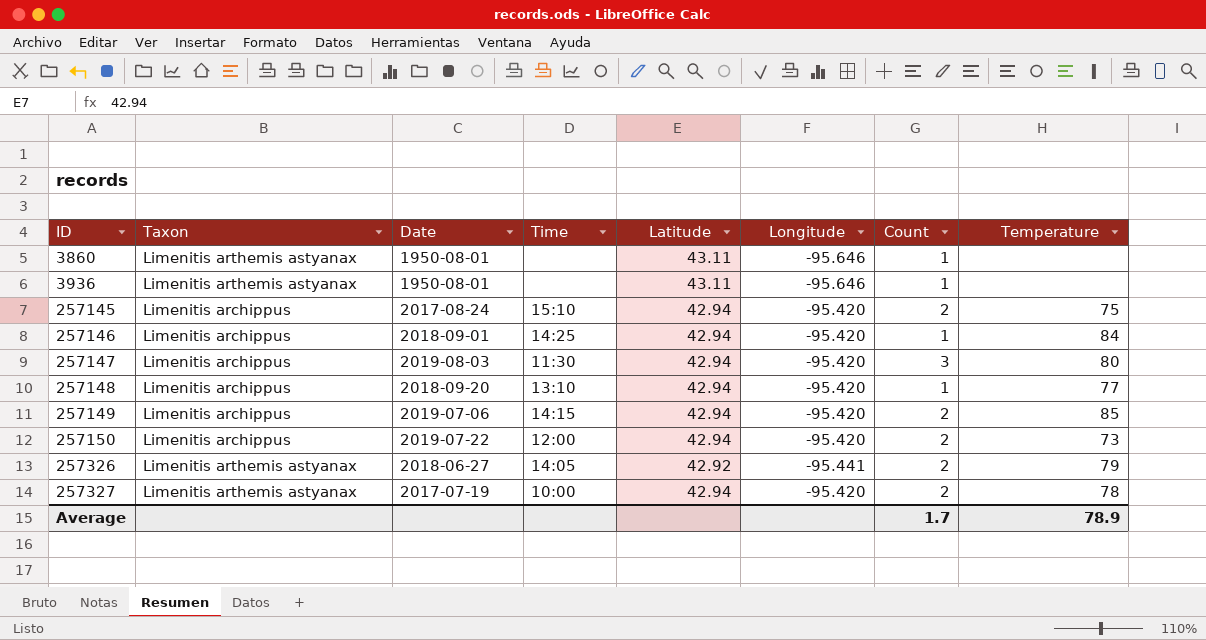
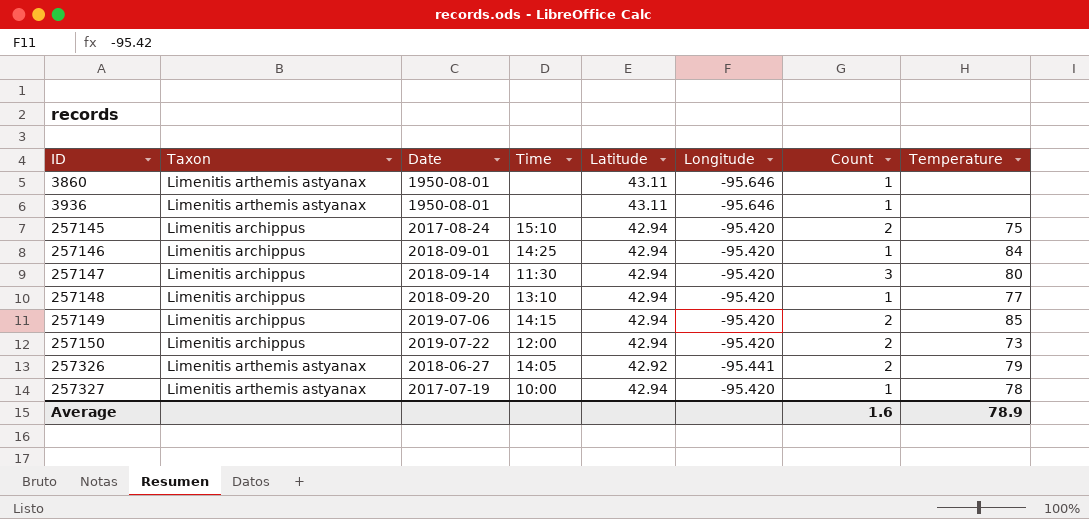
257147 | Date: 2019-08-03 -> 2018-09-14
257327 | Count: 2 -> 1
Average | Count: 1.7 -> 1.6

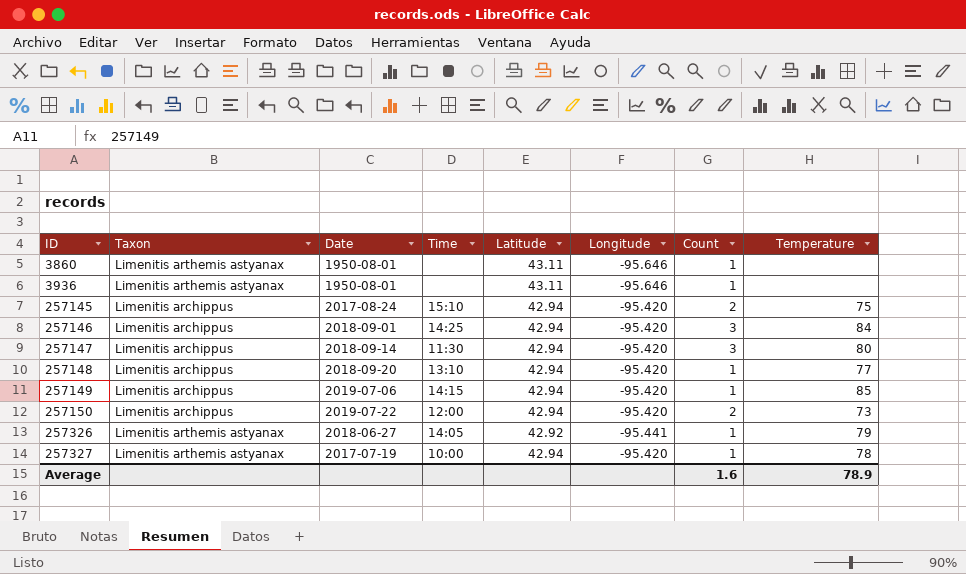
257146 | Count: 1 -> 3
257149 | Count: 2 -> 1
257326 | Count: 2 -> 1

